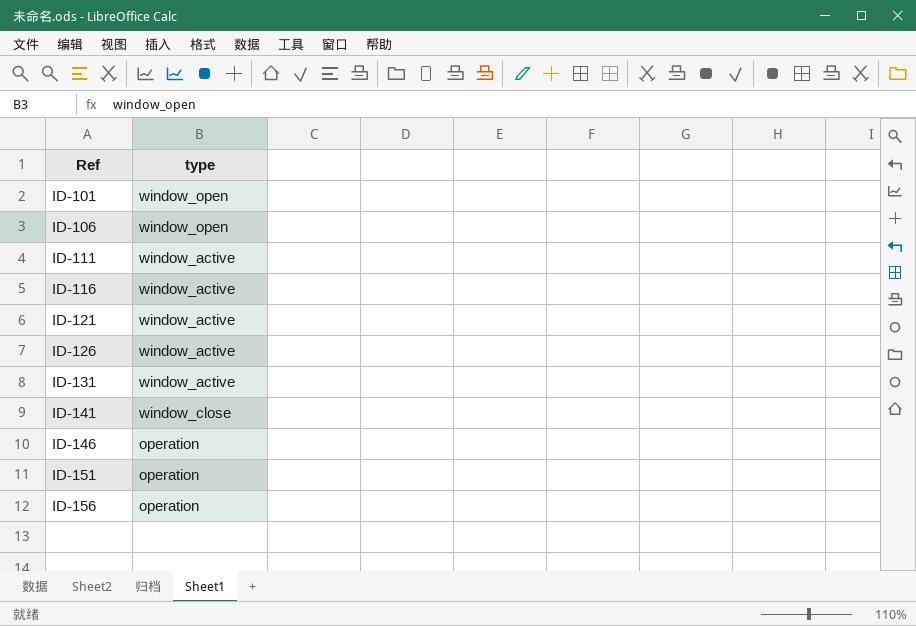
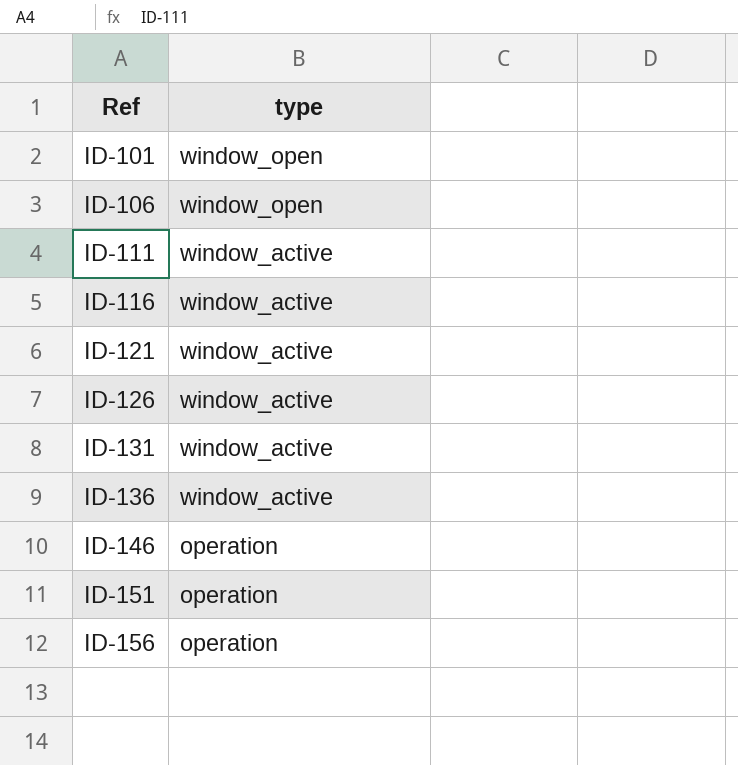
row ID-141: window_close -> none
row ID-136: none -> window_active

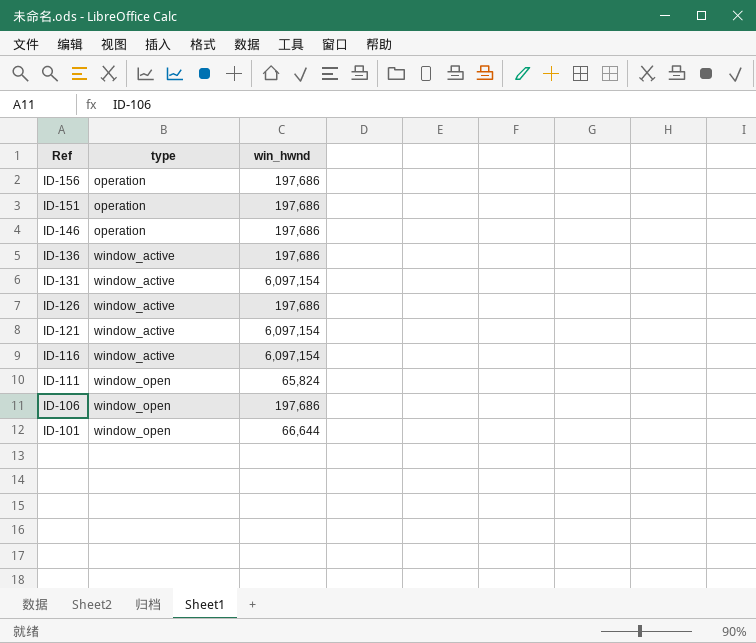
row order: Ref ascending -> Ref descending
column win_hwnd | position: none -> 3
ID-111 | type: window_active -> window_open

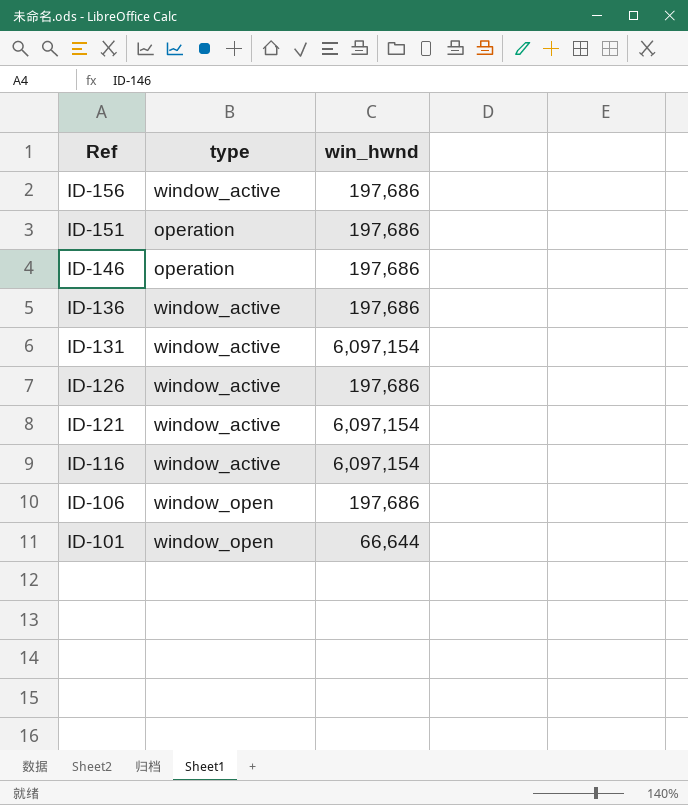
row ID-111: window_open | 65,824 -> none
ID-156 | type: operation -> window_active

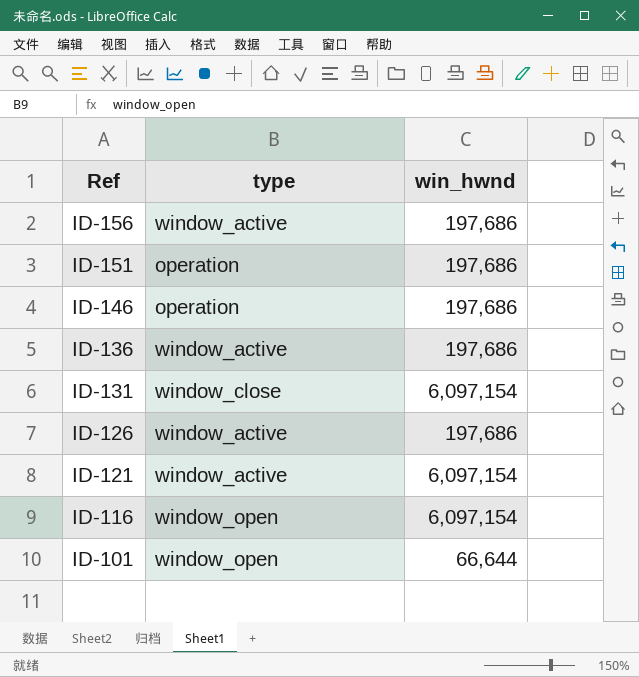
row ID-106: window_open | 197,686 -> none
ID-131 | type: window_active -> window_close
ID-116 | type: window_active -> window_open

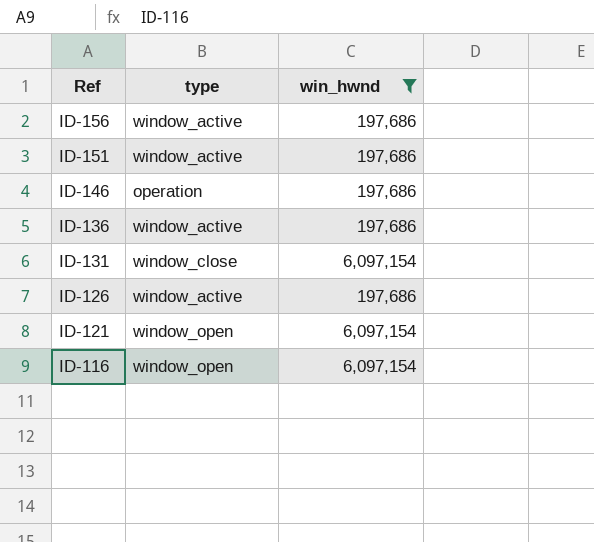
filter: none -> win_hwnd != 66,644
ID-151 | type: operation -> window_active
ID-121 | type: window_active -> window_open

